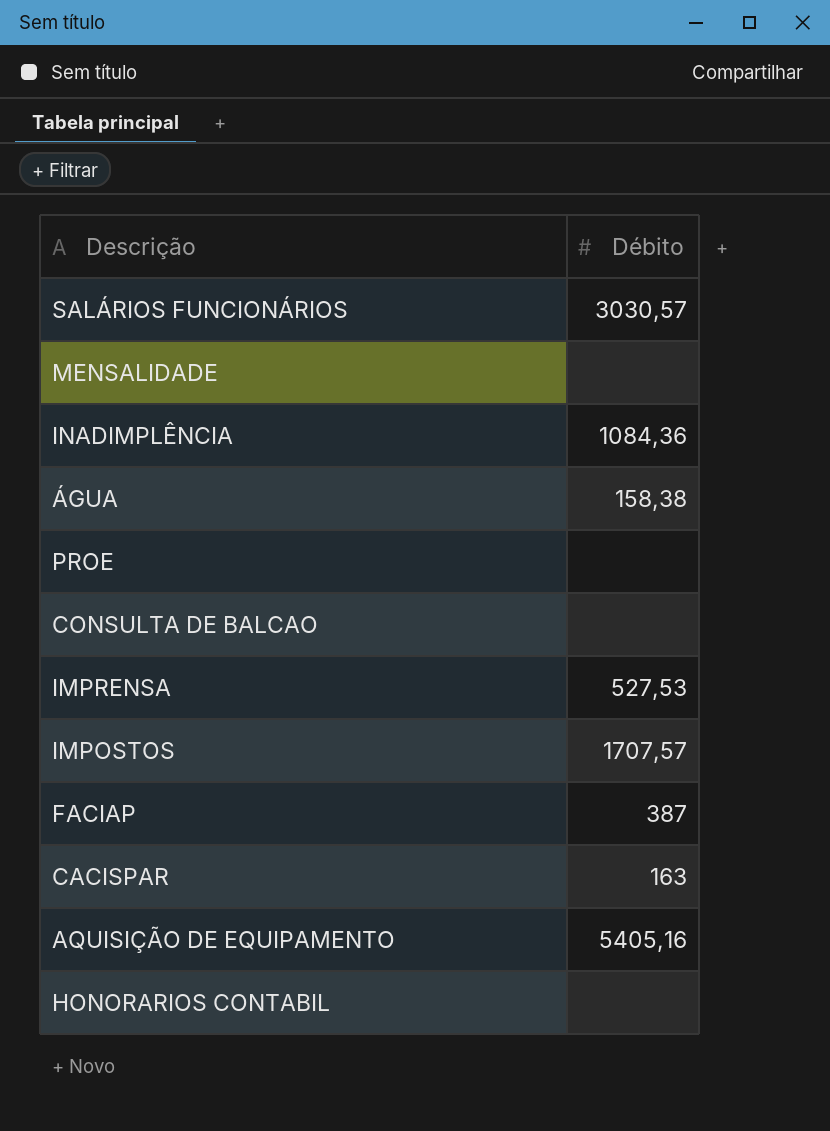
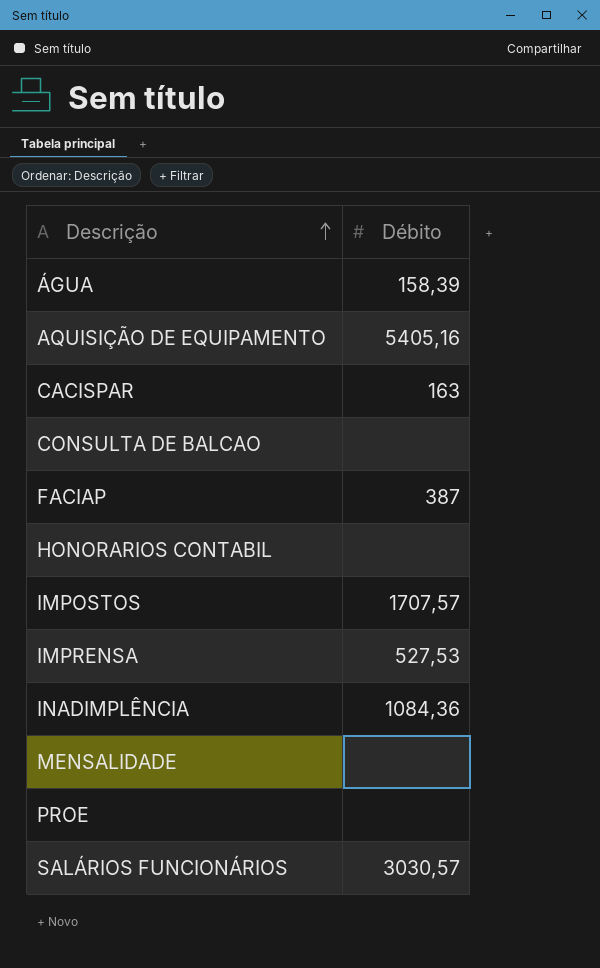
row order: none -> Descrição ascending
ÁGUA | Débito: 158,38 -> 158,39

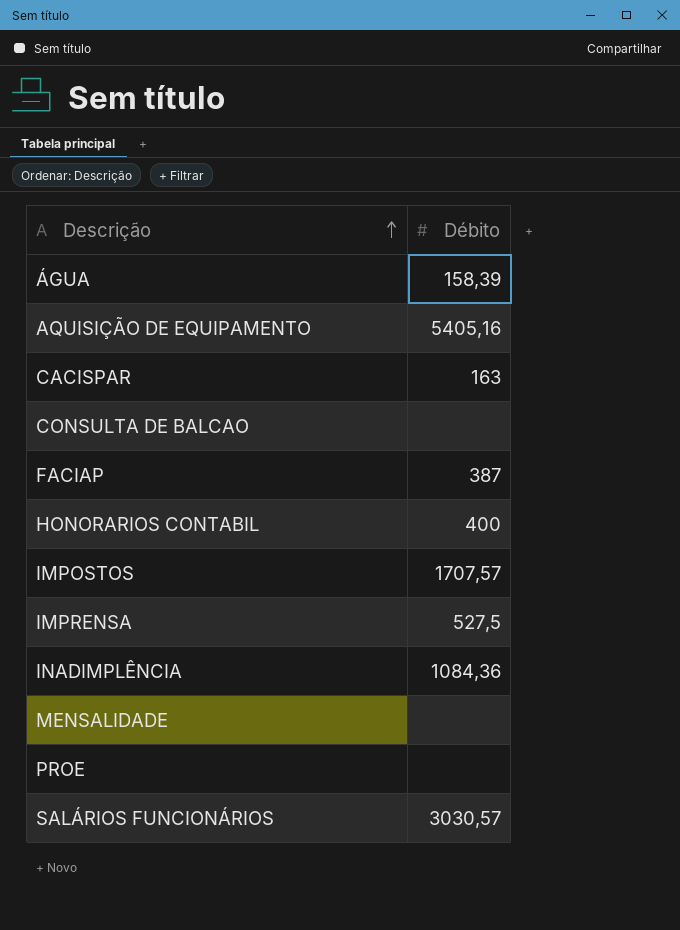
HONORARIOS CONTABIL | Débito: none -> 400
IMPRENSA | Débito: 527,53 -> 527,5

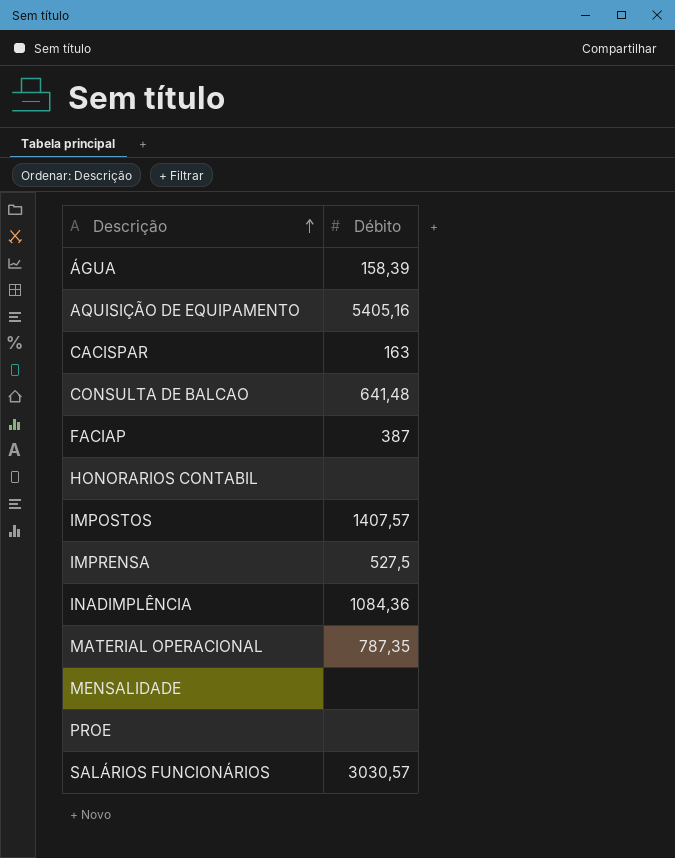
CONSULTA DE BALCAO | Débito: none -> 641,48
HONORARIOS CONTABIL | Débito: 400 -> none
IMPOSTOS | Débito: 1707,57 -> 1407,57
row MATERIAL OPERACIONAL: none -> 787,35

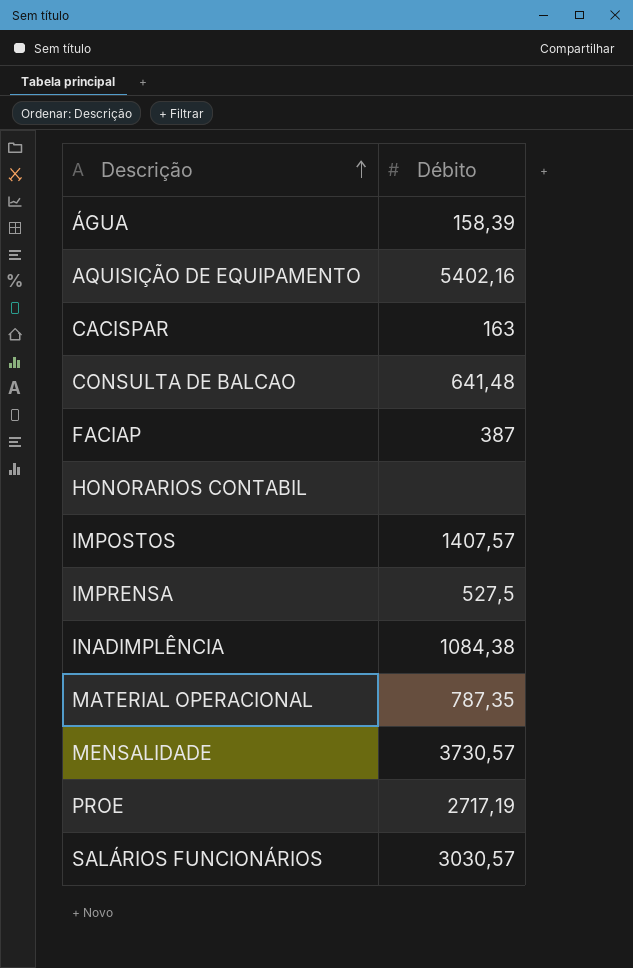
AQUISIÇÃO DE EQUIPAMENTO | Débito: 5405,16 -> 5402,16
INADIMPLÊNCIA | Débito: 1084,36 -> 1084,38
MENSALIDADE | Débito: none -> 3730,57
PROE | Débito: none -> 2717,19

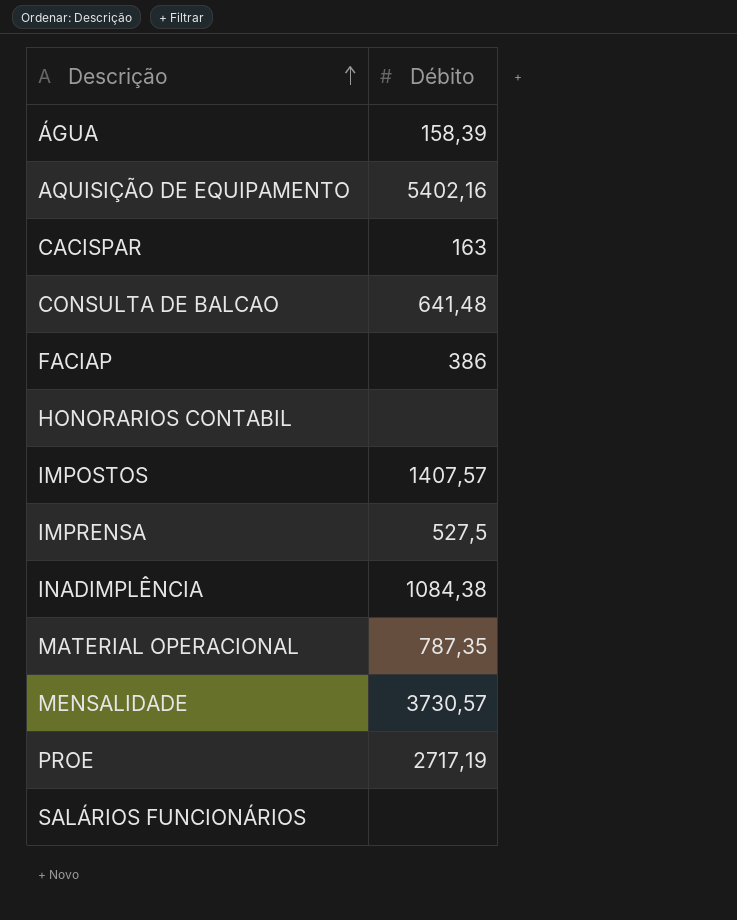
FACIAP | Débito: 387 -> 386
SALÁRIOS FUNCIONÁRIOS | Débito: 3030,57 -> none

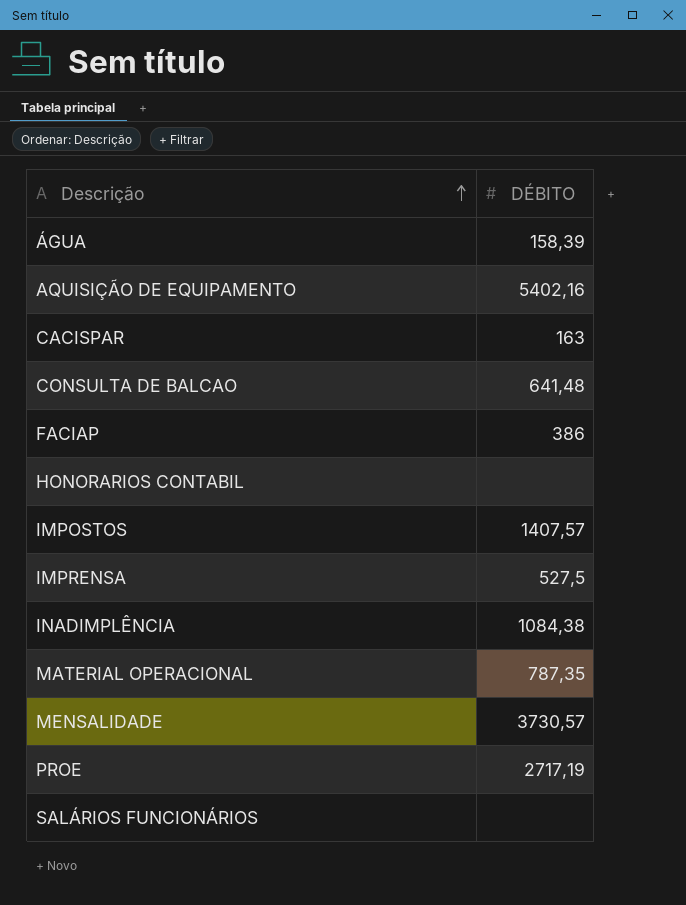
column name: Débito -> DÉBITO

